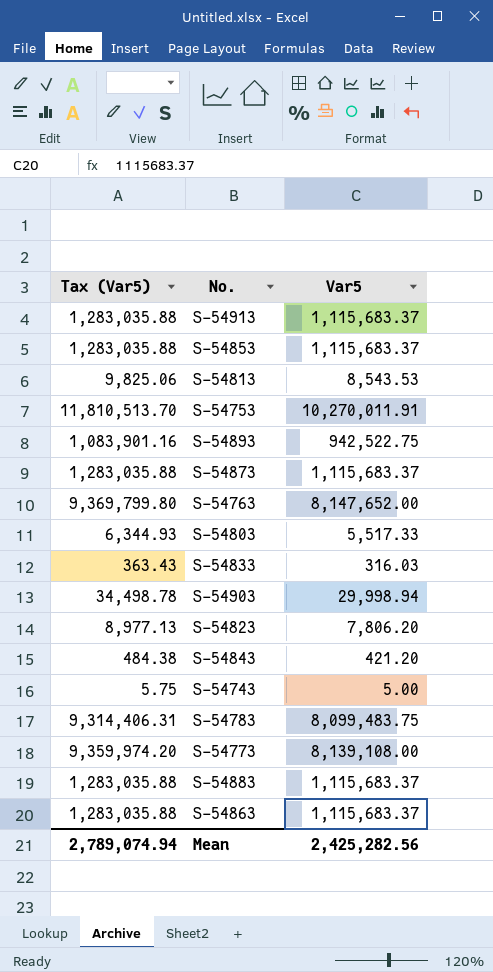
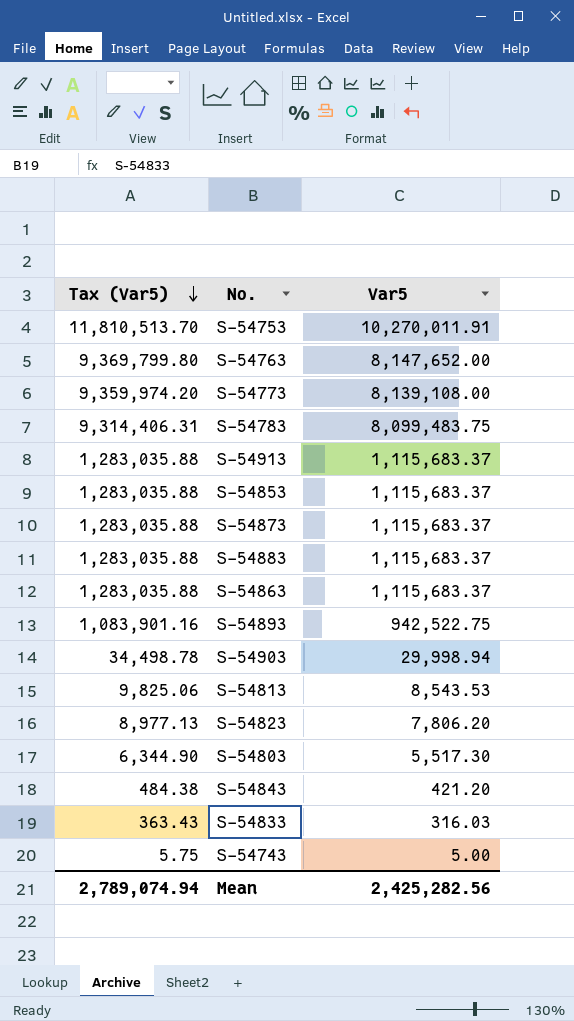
row order: none -> Tax (Var5) descending
S-54803 | Tax (Var5): 6,344.93 -> 6,344.90
S-54803 | Var5: 5,517.33 -> 5,517.30

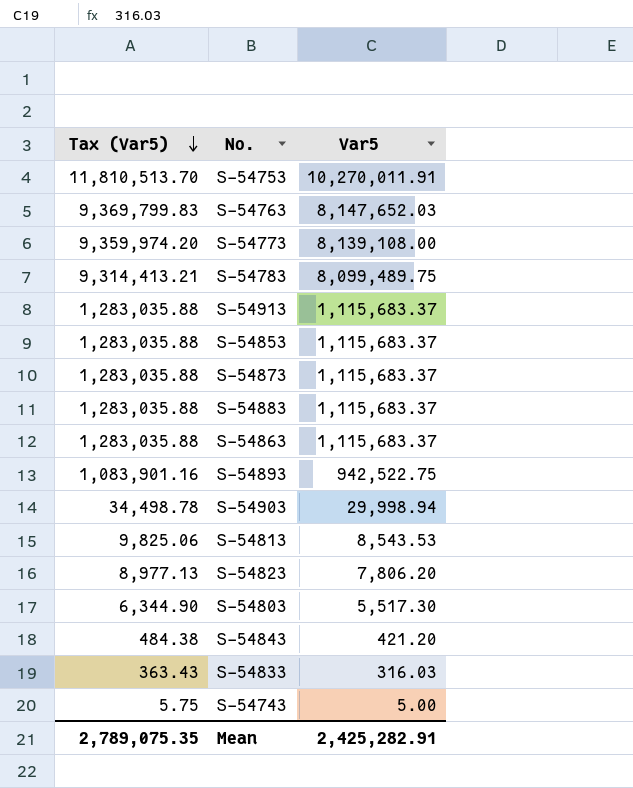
S-54763 | Tax (Var5): 9,369,799.80 -> 9,369,799.83
S-54763 | Var5: 8,147,652.00 -> 8,147,652.03
S-54783 | Tax (Var5): 9,314,406.31 -> 9,314,413.21
S-54783 | Var5: 8,099,483.75 -> 8,099,489.75
Mean | Tax (Var5): 2,789,074.94 -> 2,789,075.35
Mean | Var5: 2,425,282.56 -> 2,425,282.91

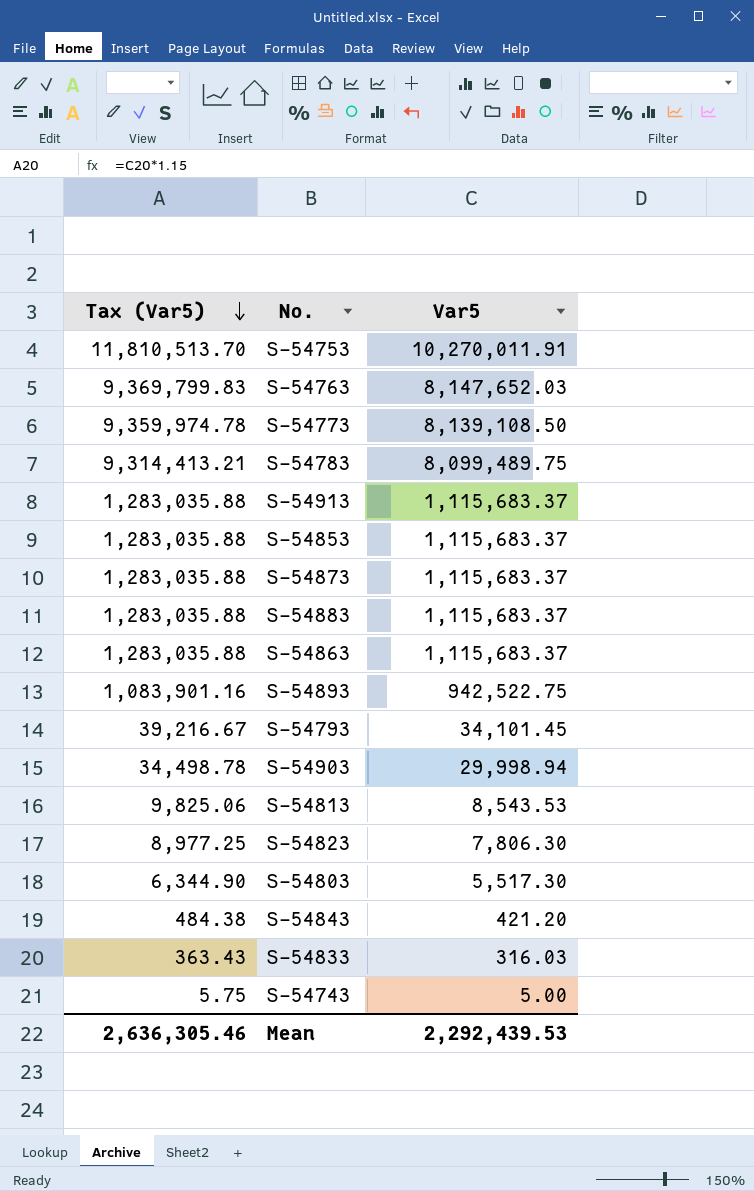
S-54773 | Tax (Var5): 9,359,974.20 -> 9,359,974.78
S-54773 | Var5: 8,139,108.00 -> 8,139,108.50
row S-54793: none -> 39,216.67 | 34,101.45
S-54823 | Tax (Var5): 8,977.13 -> 8,977.25
S-54823 | Var5: 7,806.20 -> 7,806.30
Mean | Tax (Var5): 2,789,075.35 -> 2,636,305.46
Mean | Var5: 2,425,282.91 -> 2,292,439.53

